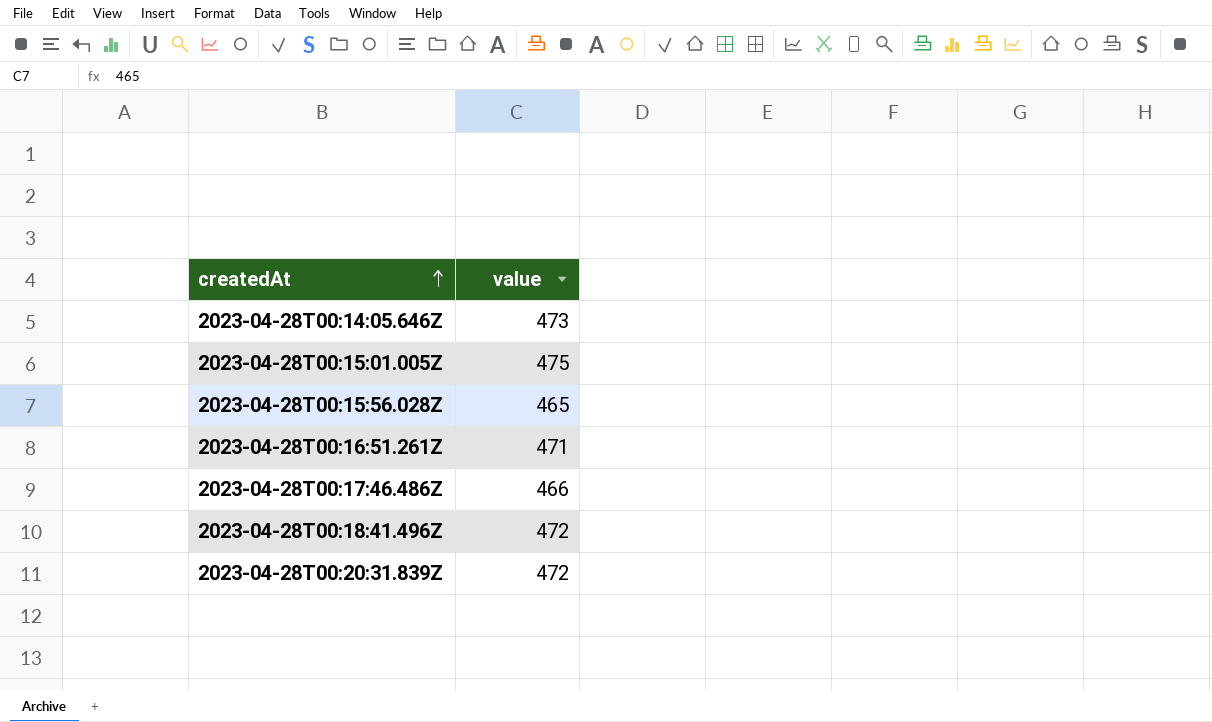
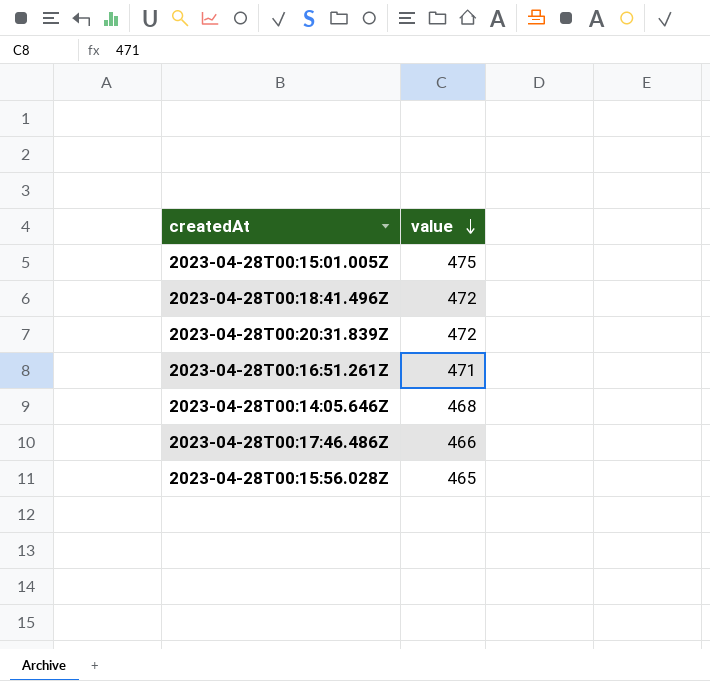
row order: createdAt ascending -> value descending
2023-04-28T00:14:05.646Z | value: 473 -> 468

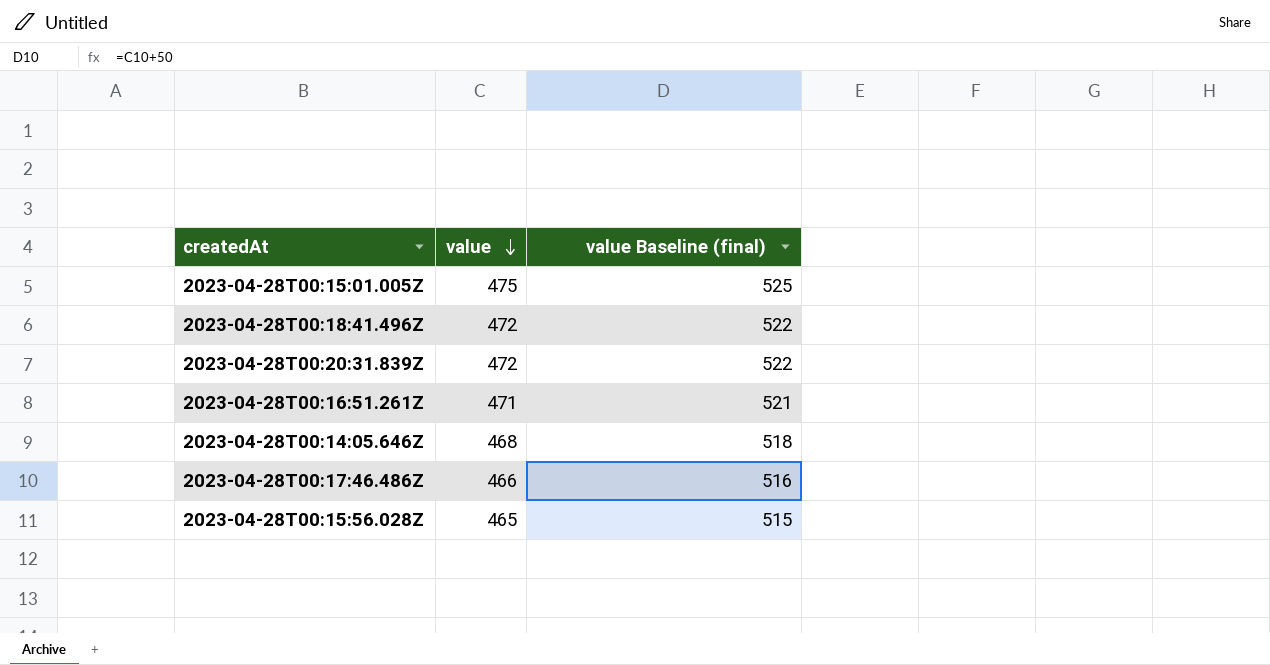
column value Baseline (final) | formula: none -> [value] + 50

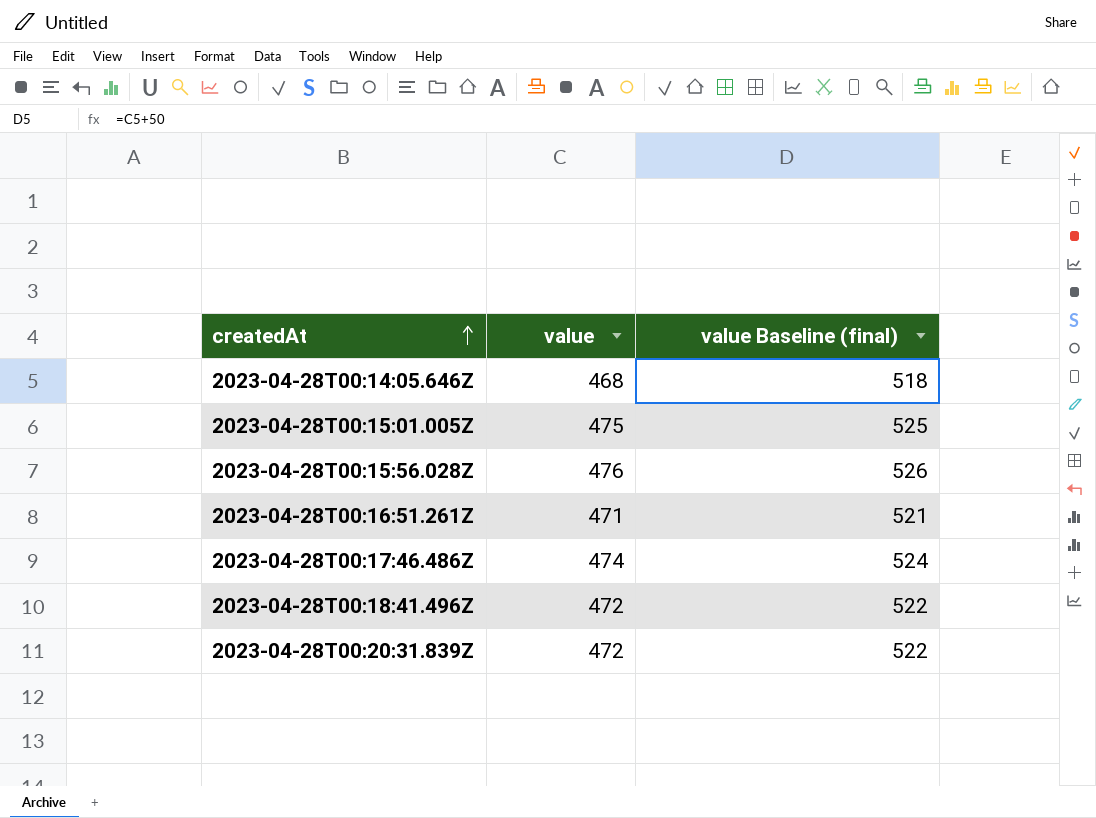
row order: value descending -> createdAt ascending
2023-04-28T00:15:56.028Z | value: 465 -> 476
2023-04-28T00:15:56.028Z | value Baseline (final): 515 -> 526
2023-04-28T00:17:46.486Z | value: 466 -> 474
2023-04-28T00:17:46.486Z | value Baseline (final): 516 -> 524

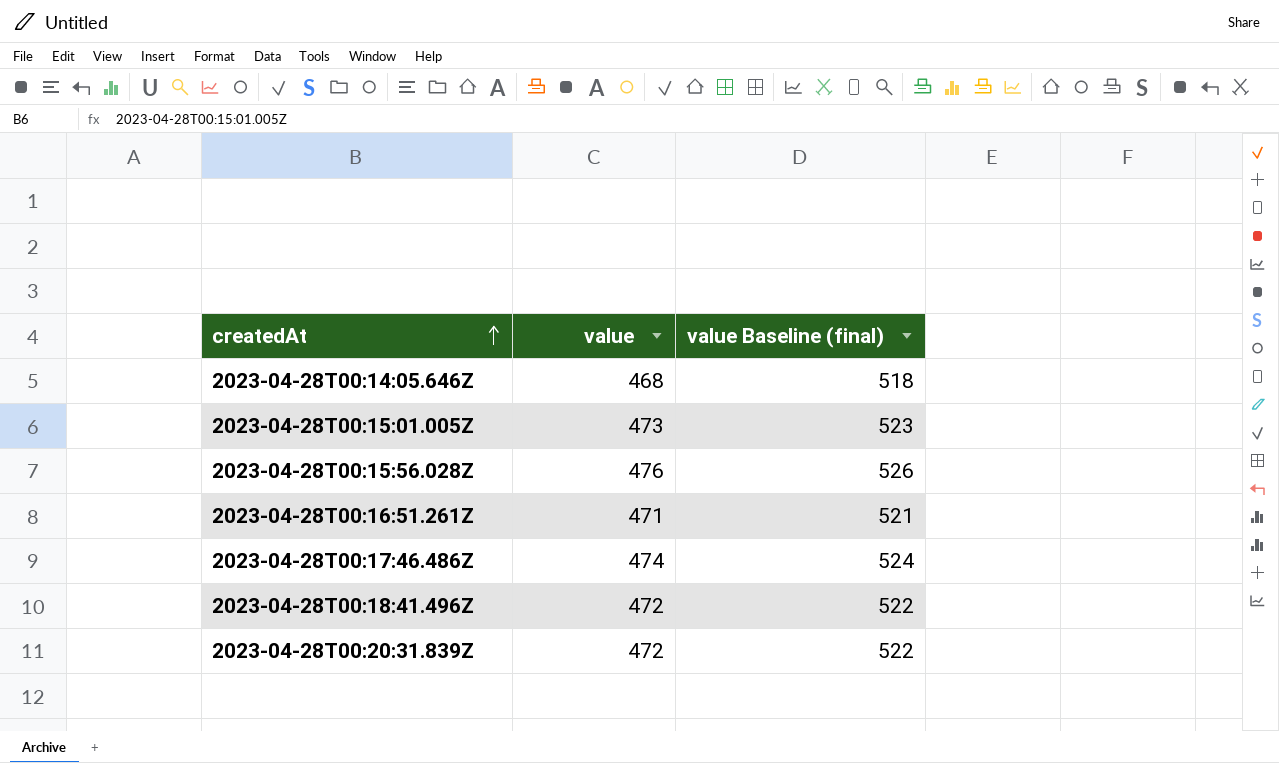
2023-04-28T00:15:01.005Z | value: 475 -> 473
2023-04-28T00:15:01.005Z | value Baseline (final): 525 -> 523

